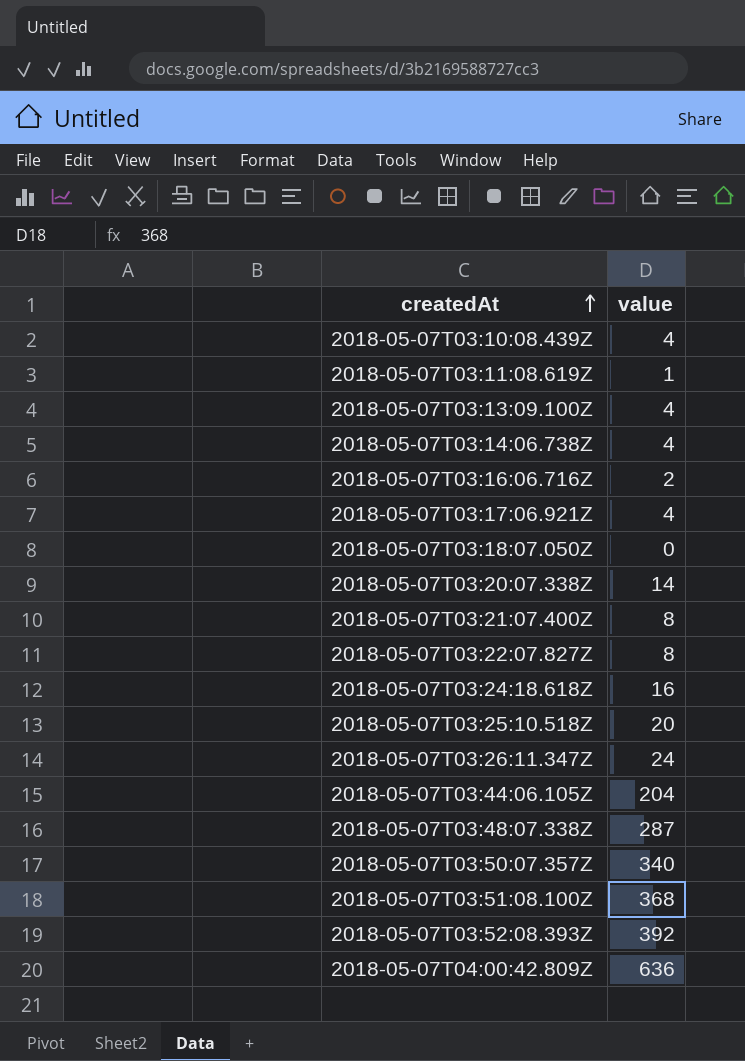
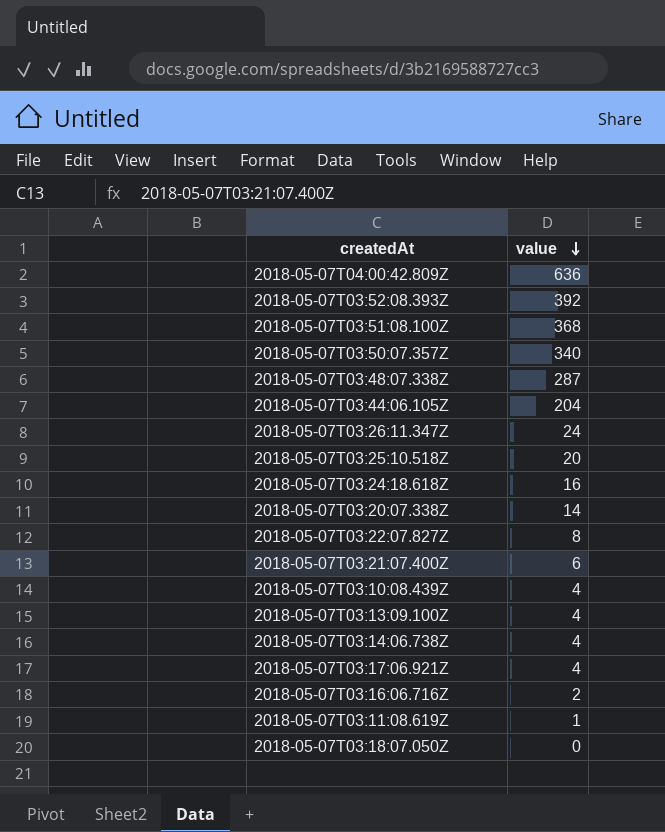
row order: createdAt ascending -> value descending
2018-05-07T03:21:07.400Z | value: 8 -> 6

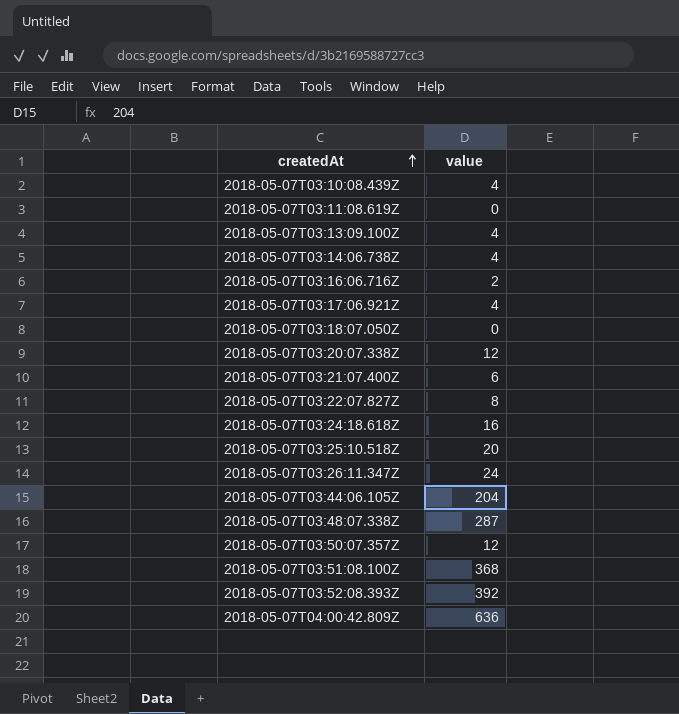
row order: value descending -> createdAt ascending
2018-05-07T03:11:08.619Z | value: 1 -> 0
2018-05-07T03:20:07.338Z | value: 14 -> 12
2018-05-07T03:50:07.357Z | value: 340 -> 12

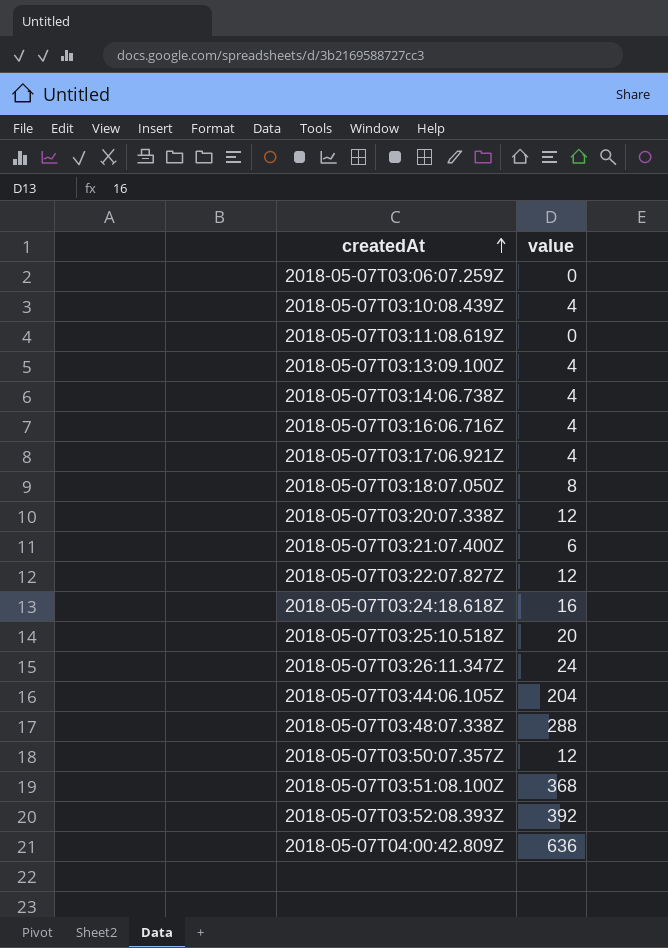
row 2018-05-07T03:06:07.259Z: none -> 0
2018-05-07T03:16:06.716Z | value: 2 -> 4
2018-05-07T03:18:07.050Z | value: 0 -> 8
2018-05-07T03:22:07.827Z | value: 8 -> 12
2018-05-07T03:48:07.338Z | value: 287 -> 288

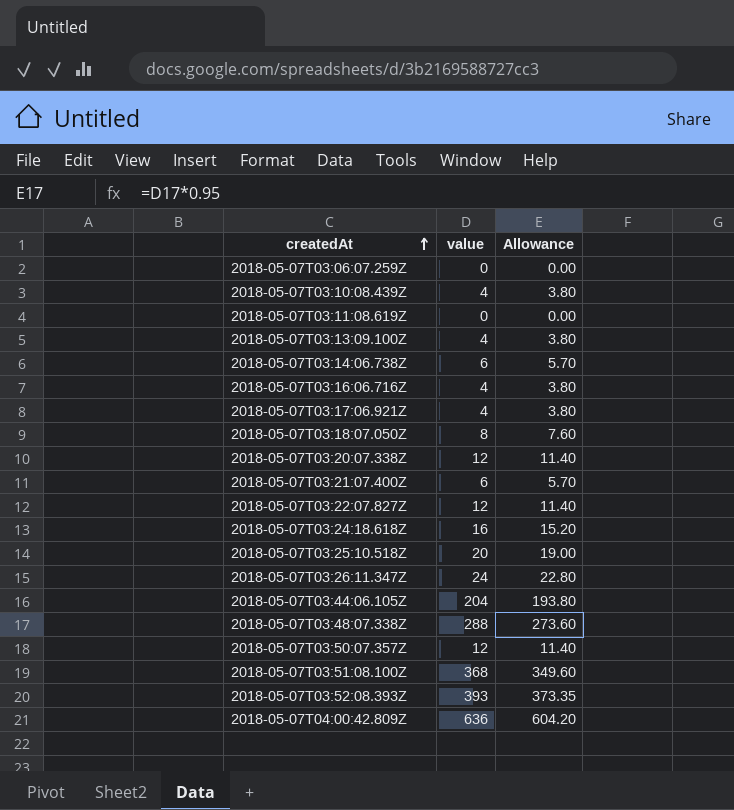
column Allowance | formula: none -> [value] * 0.95
2018-05-07T03:14:06.738Z | value: 4 -> 6
2018-05-07T03:52:08.393Z | value: 392 -> 393

